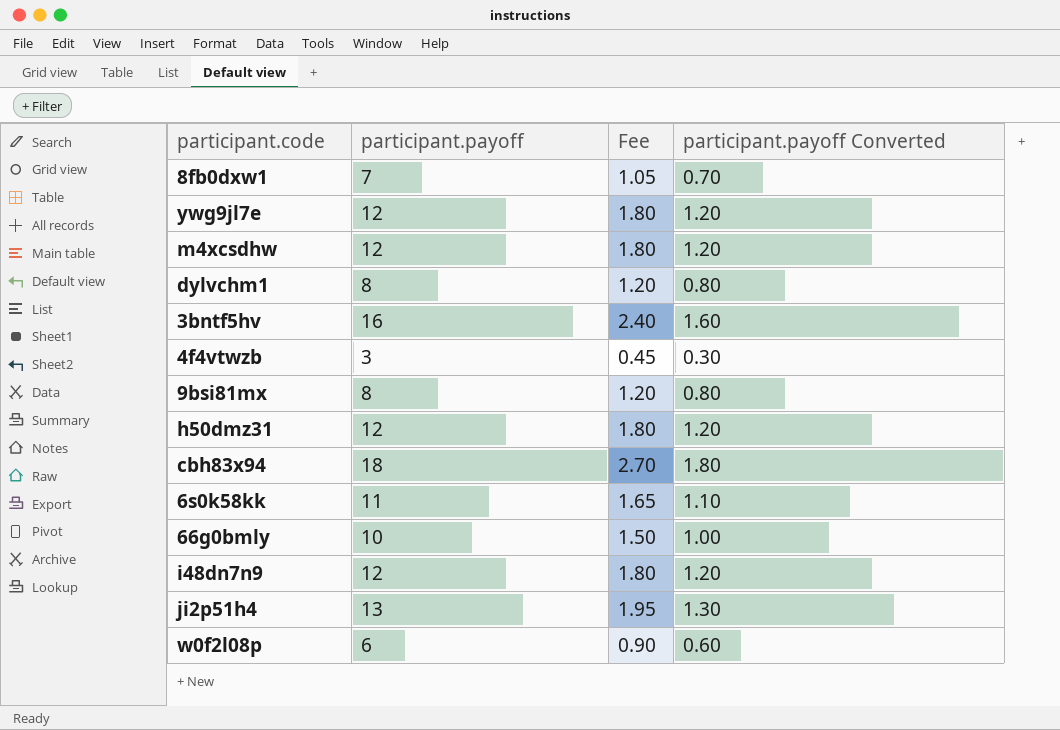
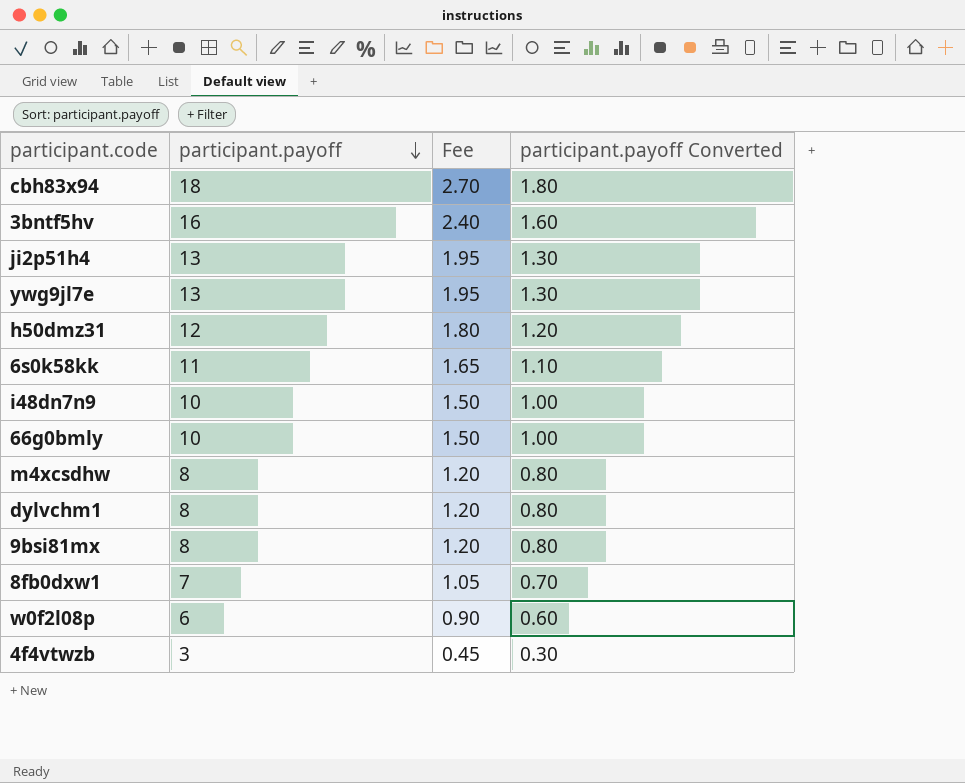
row order: none -> participant.payoff descending
ywg9jl7e | participant.payoff: 12 -> 13
ywg9jl7e | Fee: 1.80 -> 1.95
ywg9jl7e | participant.payoff Converted: 1.20 -> 1.30
i48dn7n9 | participant.payoff: 12 -> 10
i48dn7n9 | Fee: 1.80 -> 1.50
i48dn7n9 | participant.payoff Converted: 1.20 -> 1.00
m4xcsdhw | participant.payoff: 12 -> 8
m4xcsdhw | Fee: 1.80 -> 1.20
m4xcsdhw | participant.payoff Converted: 1.20 -> 0.80

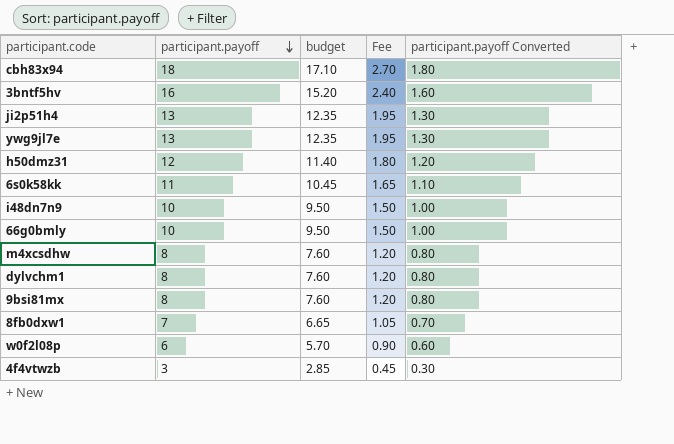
column budget | formula: none -> [participant.payoff] * 0.95

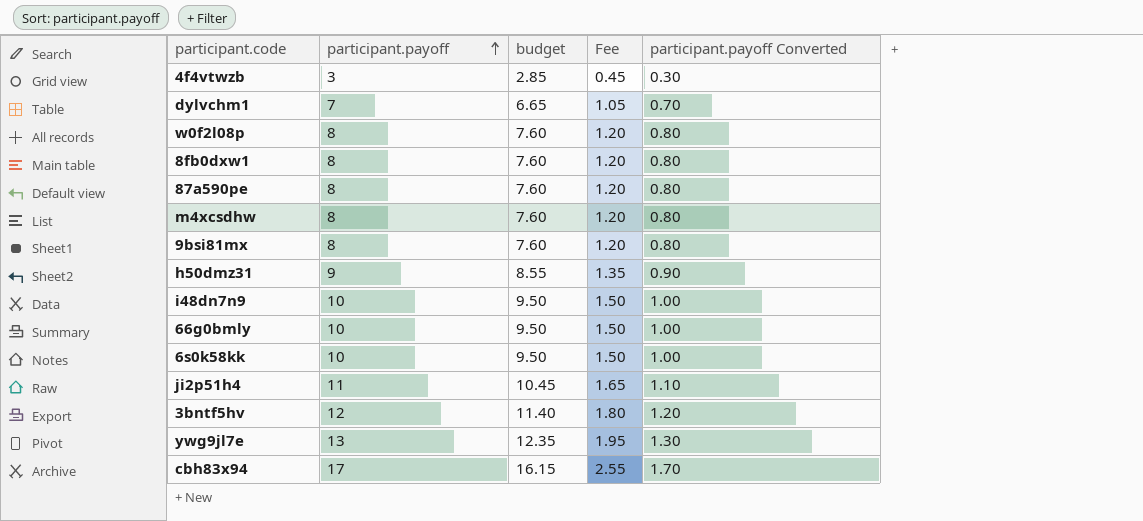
row order: participant.payoff descending -> participant.payoff ascending
dylvchm1 | participant.payoff: 8 -> 7
dylvchm1 | budget: 7.60 -> 6.65
dylvchm1 | Fee: 1.20 -> 1.05
dylvchm1 | participant.payoff Converted: 0.80 -> 0.70
w0f2l08p | participant.payoff: 6 -> 8
w0f2l08p | budget: 5.70 -> 7.60
w0f2l08p | Fee: 0.90 -> 1.20
w0f2l08p | participant.payoff Converted: 0.60 -> 0.80
8fb0dxw1 | participant.payoff: 7 -> 8
8fb0dxw1 | budget: 6.65 -> 7.60
8fb0dxw1 | Fee: 1.05 -> 1.20
8fb0dxw1 | participant.payoff Converted: 0.70 -> 0.80
row 87a590pe: none -> 8 | 7.60 | 1.20 | 0.80
h50dmz31 | participant.payoff: 12 -> 9
h50dmz31 | budget: 11.40 -> 8.55
h50dmz31 | Fee: 1.80 -> 1.35
h50dmz31 | participant.payoff Converted: 1.20 -> 0.90
6s0k58kk | participant.payoff: 11 -> 10
6s0k58kk | budget: 10.45 -> 9.50
6s0k58kk | Fee: 1.65 -> 1.50
6s0k58kk | participant.payoff Converted: 1.10 -> 1.00
ji2p51h4 | participant.payoff: 13 -> 11
ji2p51h4 | budget: 12.35 -> 10.45
ji2p51h4 | Fee: 1.95 -> 1.65
ji2p51h4 | participant.payoff Converted: 1.30 -> 1.10
3bntf5hv | participant.payoff: 16 -> 12
3bntf5hv | budget: 15.20 -> 11.40
3bntf5hv | Fee: 2.40 -> 1.80
3bntf5hv | participant.payoff Converted: 1.60 -> 1.20
cbh83x94 | participant.payoff: 18 -> 17
cbh83x94 | budget: 17.10 -> 16.15
cbh83x94 | Fee: 2.70 -> 2.55
cbh83x94 | participant.payoff Converted: 1.80 -> 1.70

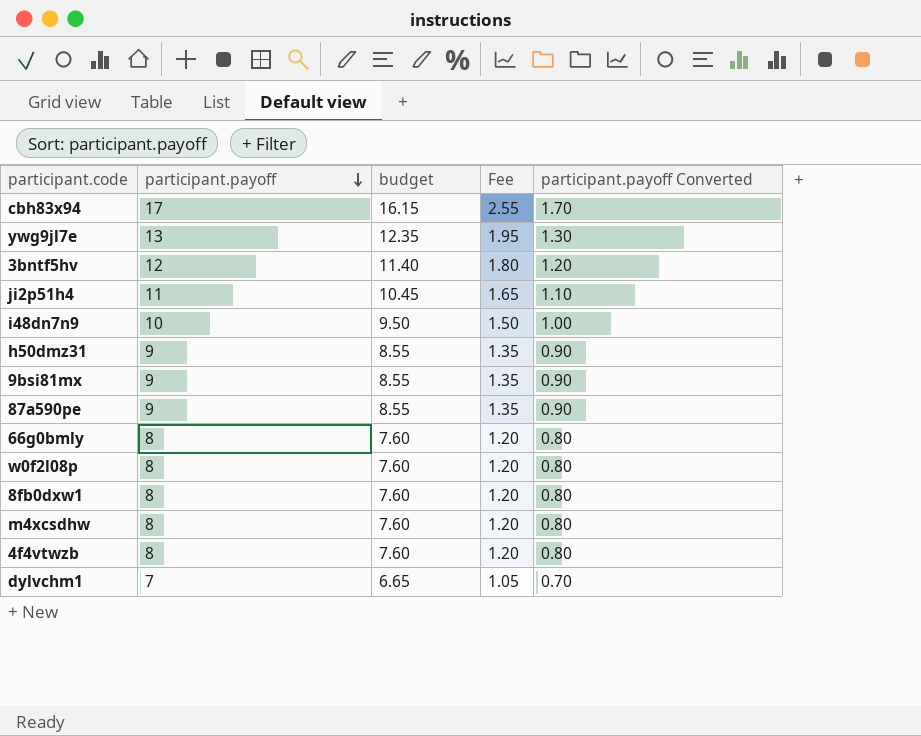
row order: participant.payoff ascending -> participant.payoff descending
row 6s0k58kk: 10 | 9.50 | 1.50 | 1.00 -> none
9bsi81mx | participant.payoff: 8 -> 9
9bsi81mx | budget: 7.60 -> 8.55
9bsi81mx | Fee: 1.20 -> 1.35
9bsi81mx | participant.payoff Converted: 0.80 -> 0.90
87a590pe | participant.payoff: 8 -> 9
87a590pe | budget: 7.60 -> 8.55
87a590pe | Fee: 1.20 -> 1.35
87a590pe | participant.payoff Converted: 0.80 -> 0.90
66g0bmly | participant.payoff: 10 -> 8
66g0bmly | budget: 9.50 -> 7.60
66g0bmly | Fee: 1.50 -> 1.20
66g0bmly | participant.payoff Converted: 1.00 -> 0.80
4f4vtwzb | participant.payoff: 3 -> 8
4f4vtwzb | budget: 2.85 -> 7.60
4f4vtwzb | Fee: 0.45 -> 1.20
4f4vtwzb | participant.payoff Converted: 0.30 -> 0.80

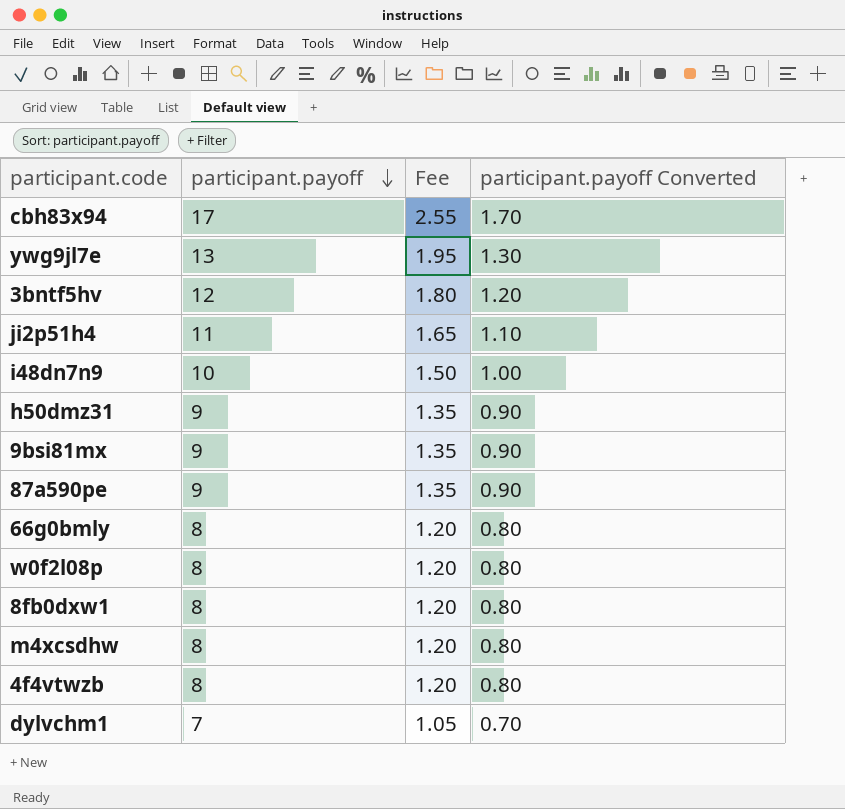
column budget | formula: [participant.payoff] * 0.95 -> none

